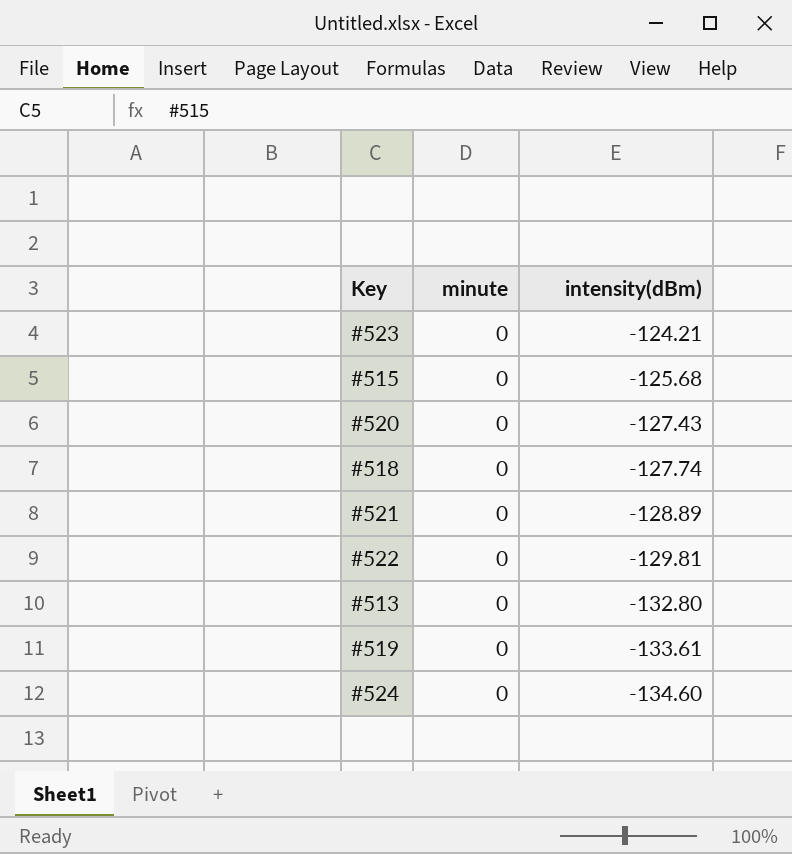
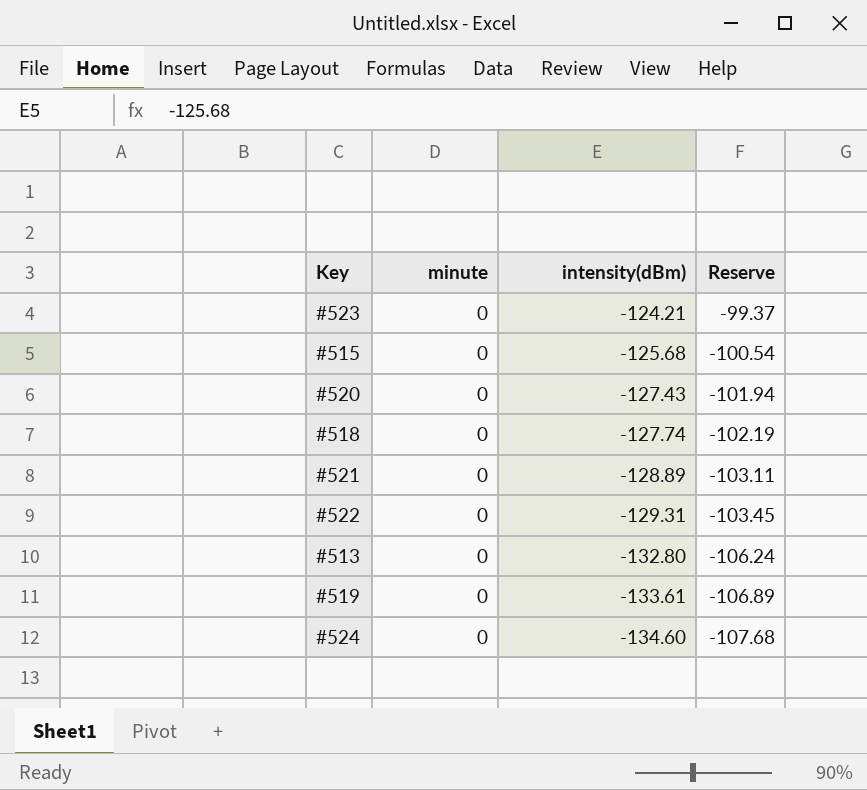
column Reserve | formula: none -> [intensity(dBm)] * 0.8
#522 | intensity(dBm): -129.81 -> -129.31

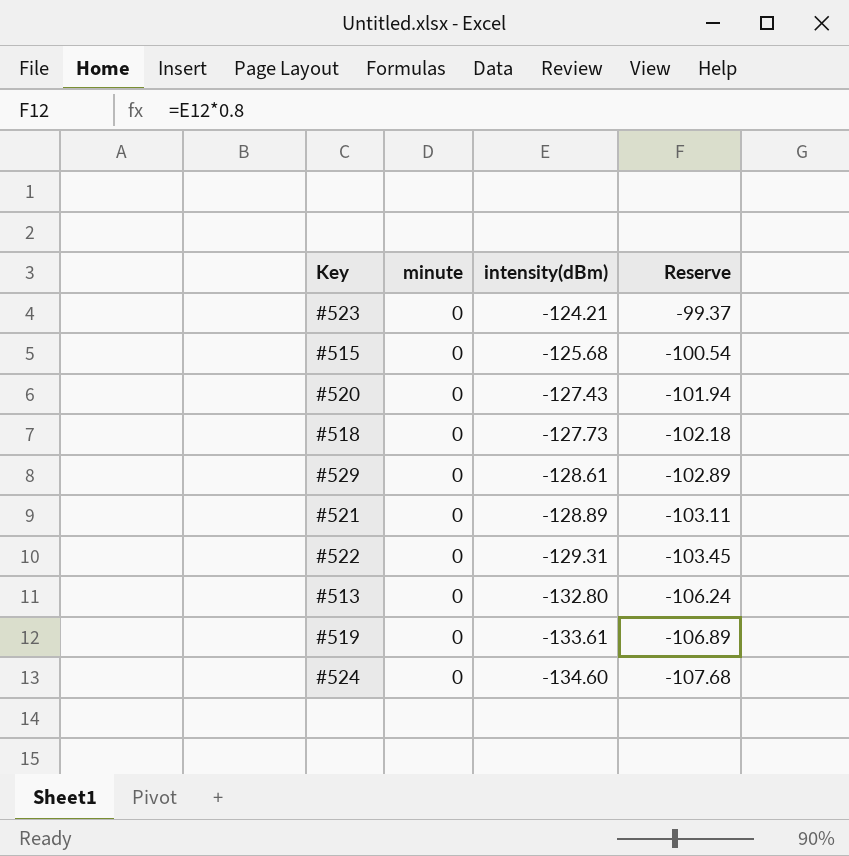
#518 | intensity(dBm): -127.74 -> -127.73
#518 | Reserve: -102.19 -> -102.18
row #529: none -> 0 | -128.61 | -102.89

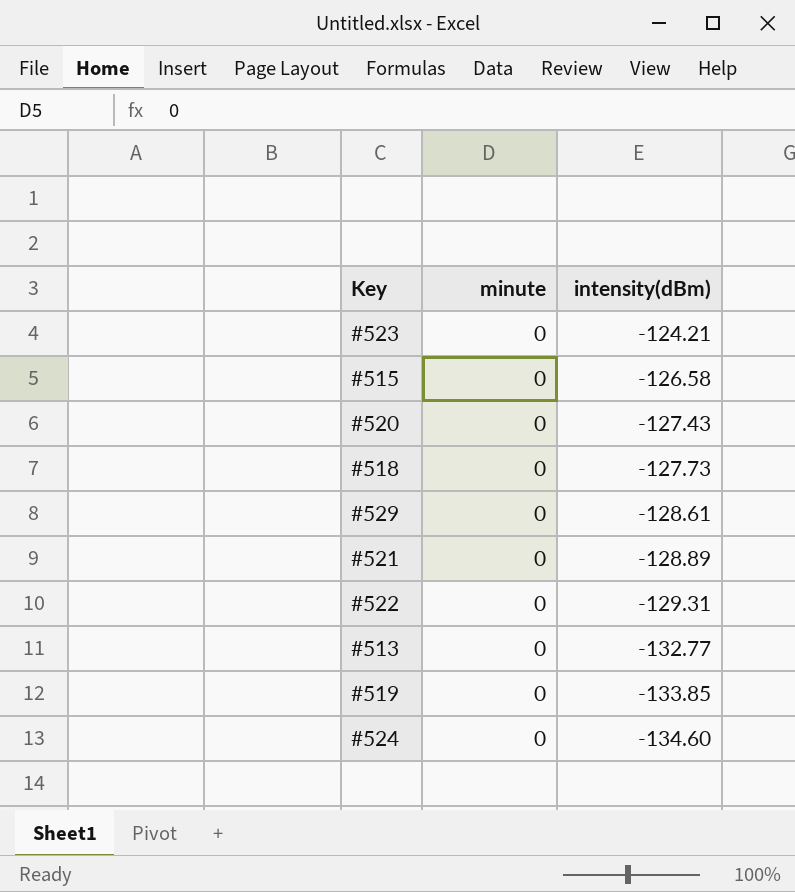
column Reserve | formula: [intensity(dBm)] * 0.8 -> none
#515 | intensity(dBm): -125.68 -> -126.58
#513 | intensity(dBm): -132.80 -> -132.77
#519 | intensity(dBm): -133.61 -> -133.85

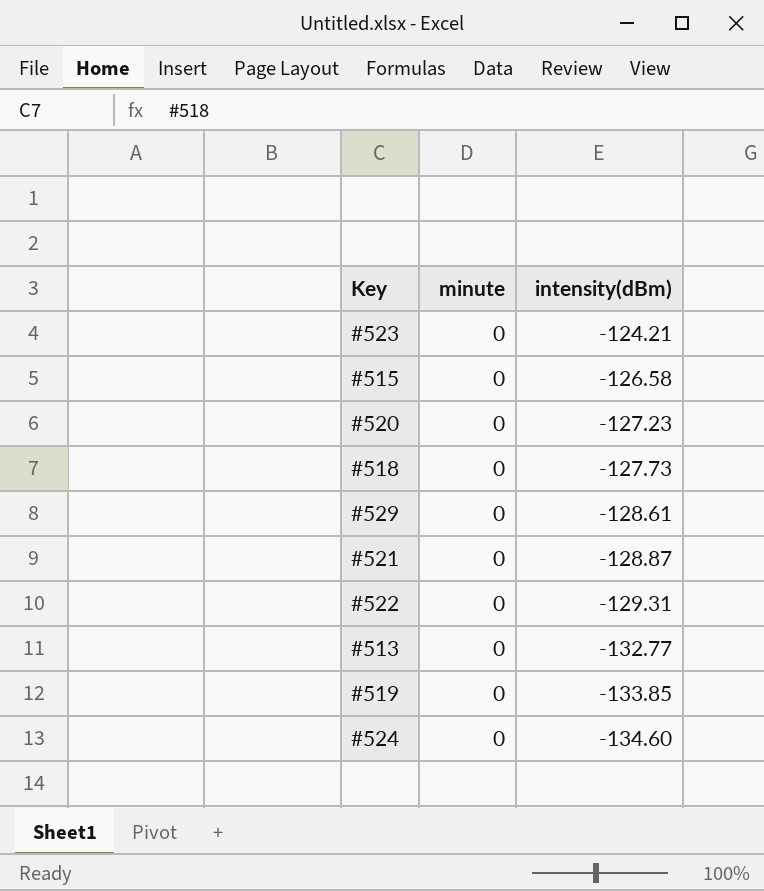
#520 | intensity(dBm): -127.43 -> -127.23
#521 | intensity(dBm): -128.89 -> -128.87

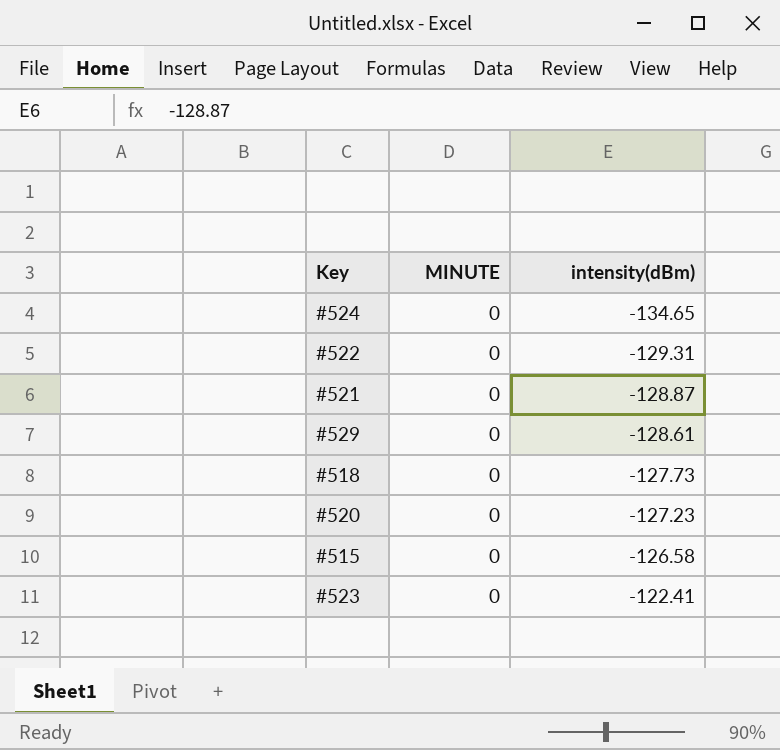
row order: intensity(dBm) descending -> intensity(dBm) ascending
column name: minute -> MINUTE
row #513: 0 | -132.77 -> none
row #519: 0 | -133.85 -> none
#524 | intensity(dBm): -134.60 -> -134.65
#523 | intensity(dBm): -124.21 -> -122.41

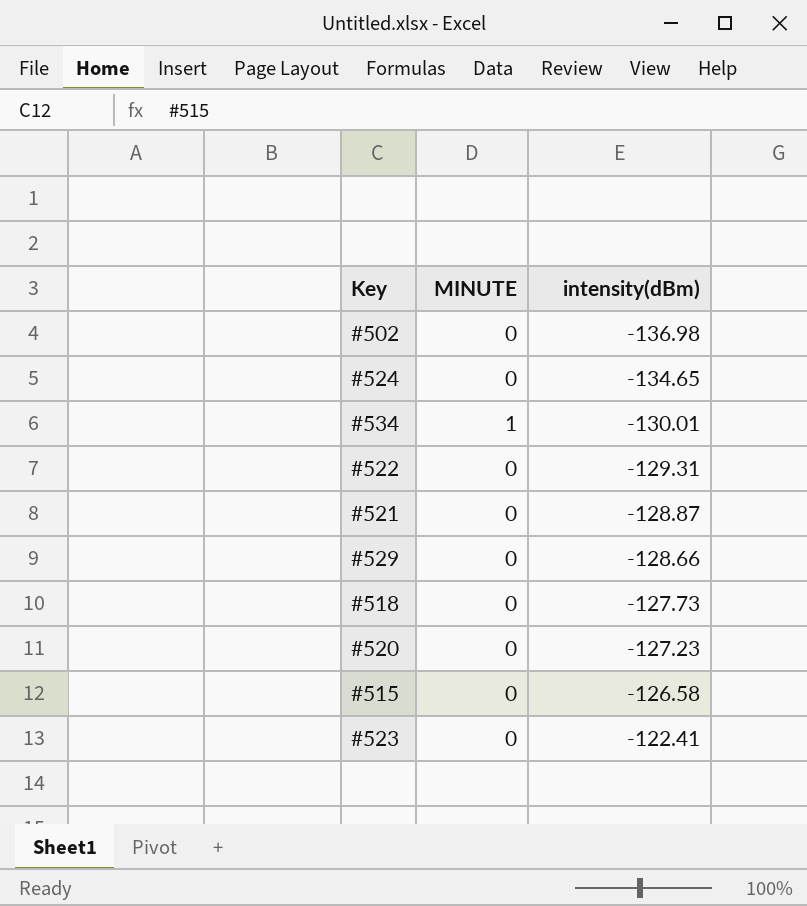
row #502: none -> 0 | -136.98
row #534: none -> 1 | -130.01
#529 | intensity(dBm): -128.61 -> -128.66

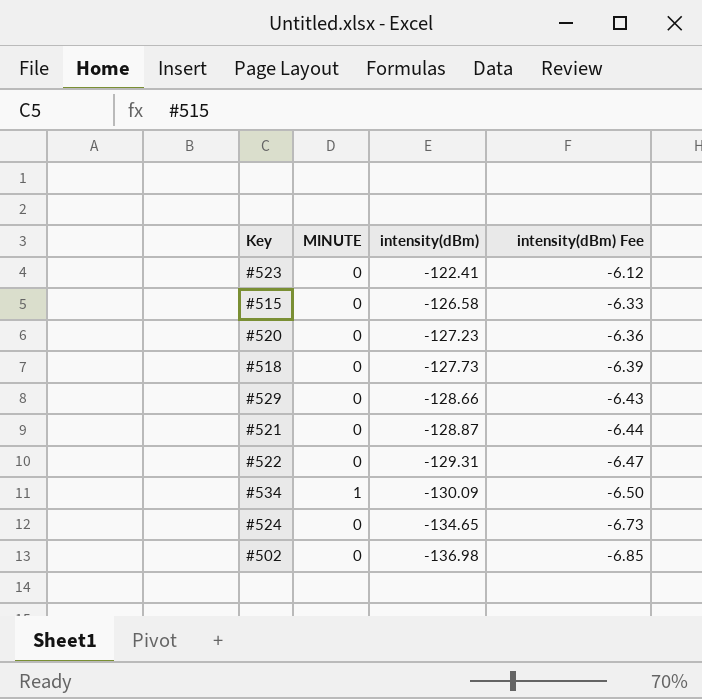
row order: intensity(dBm) ascending -> intensity(dBm) descending
column intensity(dBm) Fee | formula: none -> [intensity(dBm)] * 0.05
#534 | intensity(dBm): -130.01 -> -130.09

